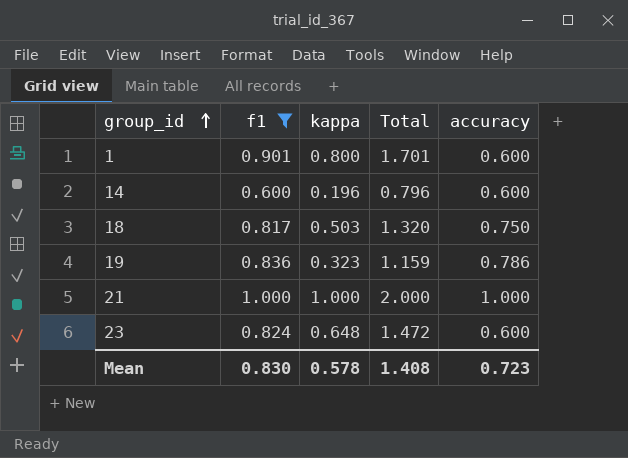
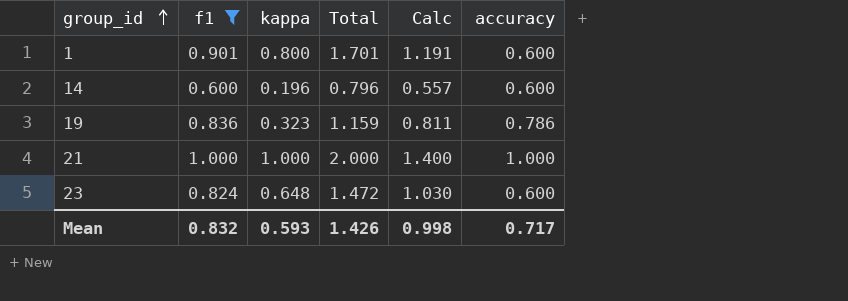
column Calc | formula: none -> [Total] * 0.7
row 18: 0.817 | 0.503 | 1.320 | 0.750 -> none
Mean | f1: 0.830 -> 0.832
Mean | kappa: 0.578 -> 0.593
Mean | Total: 1.408 -> 1.426
Mean | accuracy: 0.723 -> 0.717

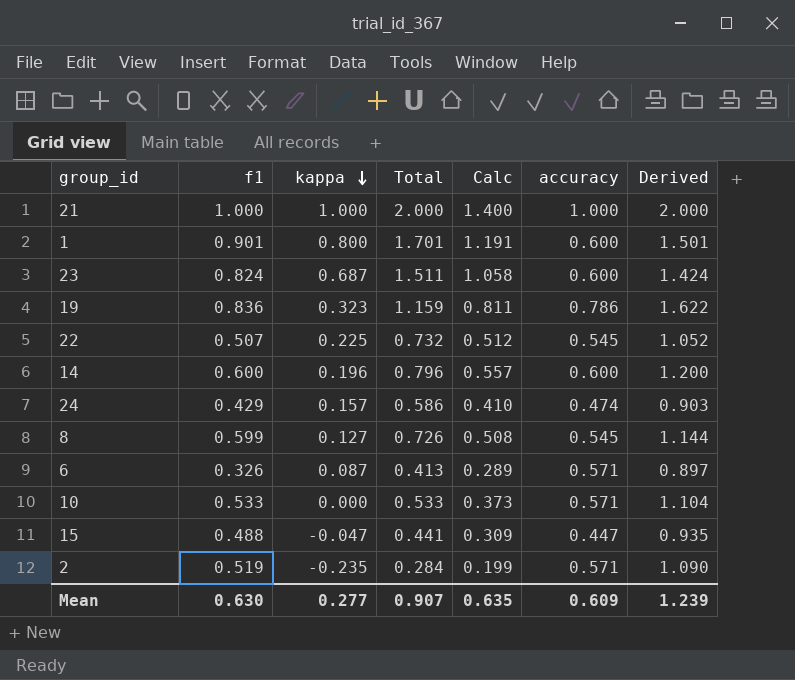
filter: f1 >= 0.600 -> none
row order: group_id ascending -> kappa descending
column Derived | formula: none -> [f1] + [accuracy]
23 | kappa: 0.648 -> 0.687
23 | Total: 1.472 -> 1.511
23 | Calc: 1.030 -> 1.058
Mean | f1: 0.832 -> 0.630
Mean | kappa: 0.593 -> 0.277
Mean | Total: 1.426 -> 0.907
Mean | Calc: 0.998 -> 0.635
Mean | accuracy: 0.717 -> 0.609

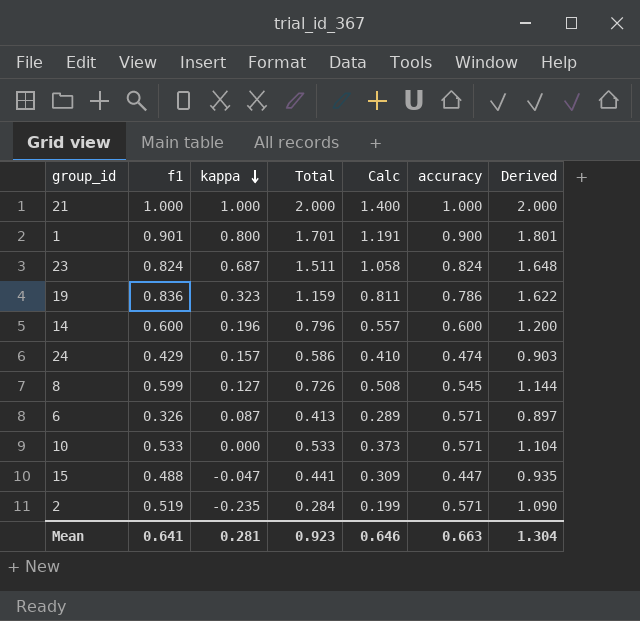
row 22: 0.507 | 0.225 | 0.732 | 0.512 | 0.545 | 1.052 -> none
1 | accuracy: 0.600 -> 0.900
1 | Derived: 1.501 -> 1.801
23 | accuracy: 0.600 -> 0.824
23 | Derived: 1.424 -> 1.648
Mean | f1: 0.630 -> 0.641
Mean | kappa: 0.277 -> 0.281
Mean | Total: 0.907 -> 0.923
Mean | Calc: 0.635 -> 0.646
Mean | accuracy: 0.609 -> 0.663
Mean | Derived: 1.239 -> 1.304

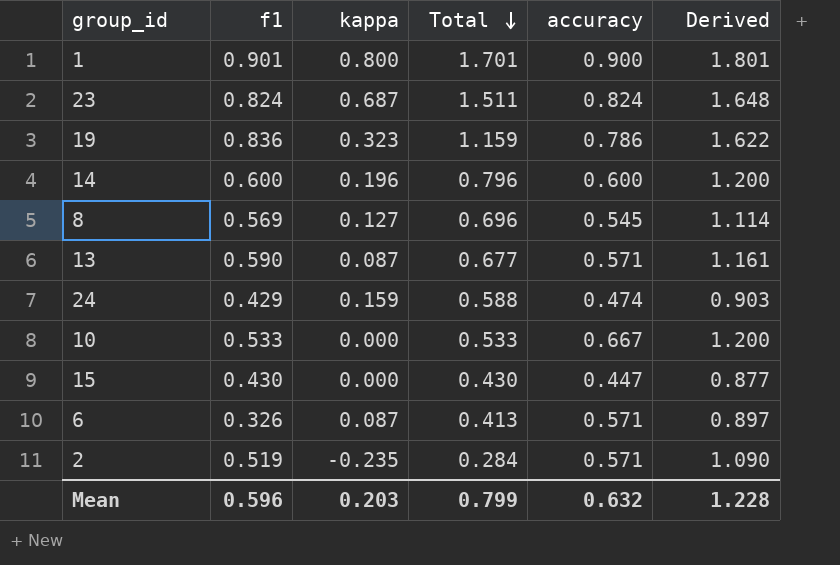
row order: kappa descending -> Total descending
column Calc | formula: [Total] * 0.7 -> none
row 21: 1.000 | 1.000 | 2.000 | 1.400 | 1.000 | 2.000 -> none
8 | f1: 0.599 -> 0.569
8 | Total: 0.726 -> 0.696
8 | Derived: 1.144 -> 1.114
row 13: none -> 0.590 | 0.087 | 0.677 | 0.571 | 1.161
24 | kappa: 0.157 -> 0.159
24 | Total: 0.586 -> 0.588
10 | accuracy: 0.571 -> 0.667
10 | Derived: 1.104 -> 1.200
15 | f1: 0.488 -> 0.430
15 | kappa: -0.047 -> 0.000
15 | Total: 0.441 -> 0.430
15 | Derived: 0.935 -> 0.877
Mean | f1: 0.641 -> 0.596
Mean | kappa: 0.281 -> 0.203
Mean | Total: 0.923 -> 0.799
Mean | accuracy: 0.663 -> 0.632
Mean | Derived: 1.304 -> 1.228

